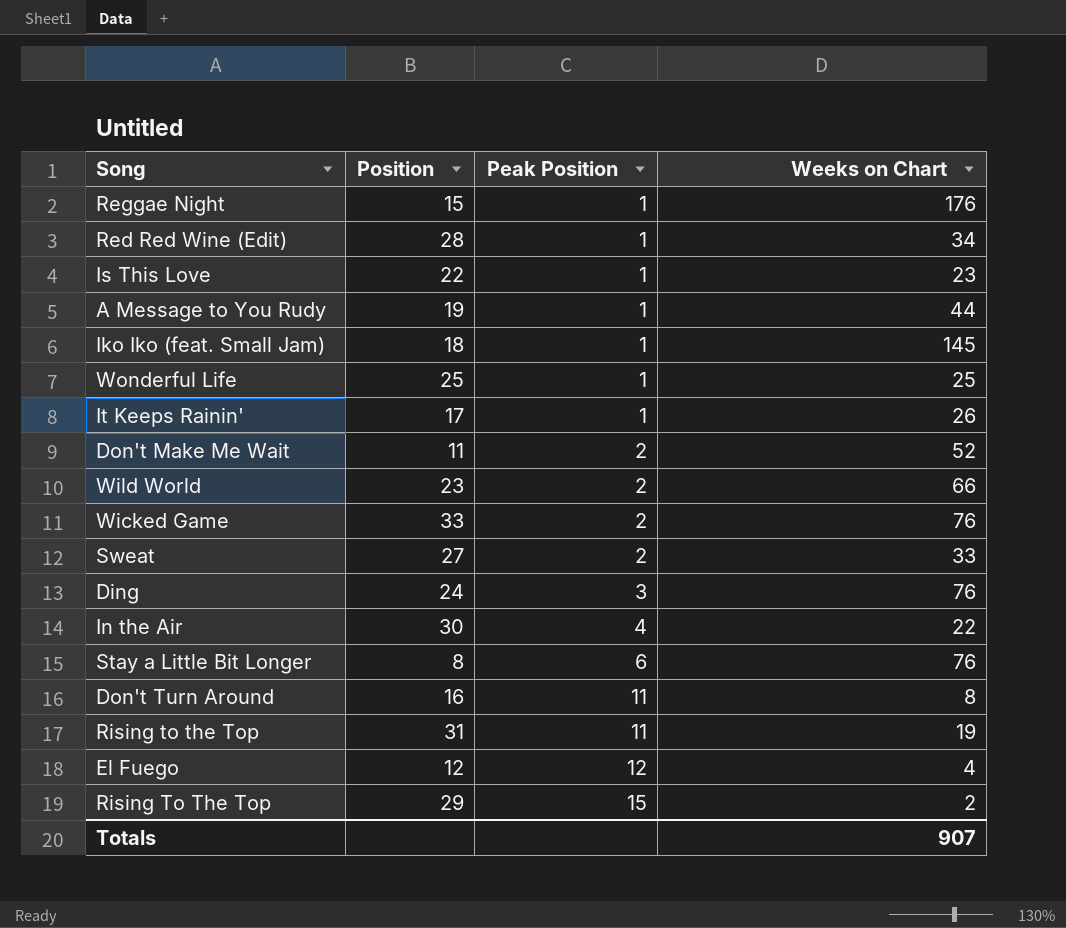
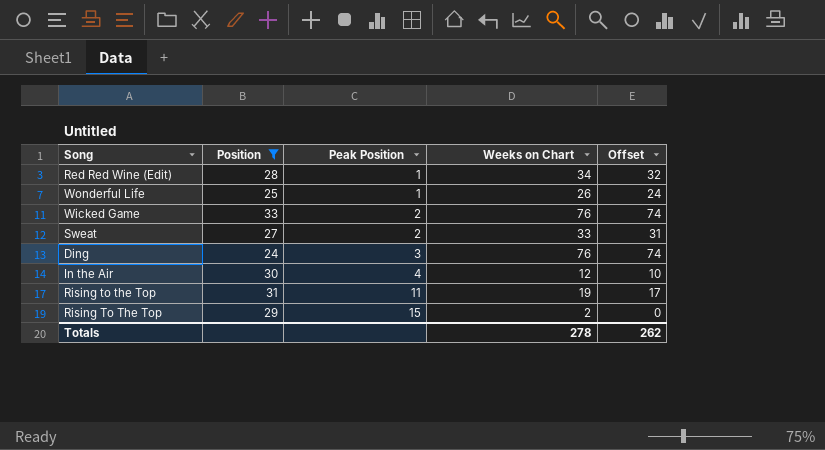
filter: none -> Position >= 24
column Offset | formula: none -> [Weeks on Chart] - 2
Wonderful Life | Weeks on Chart: 25 -> 26
In the Air | Weeks on Chart: 22 -> 12
Totals | Weeks on Chart: 907 -> 278

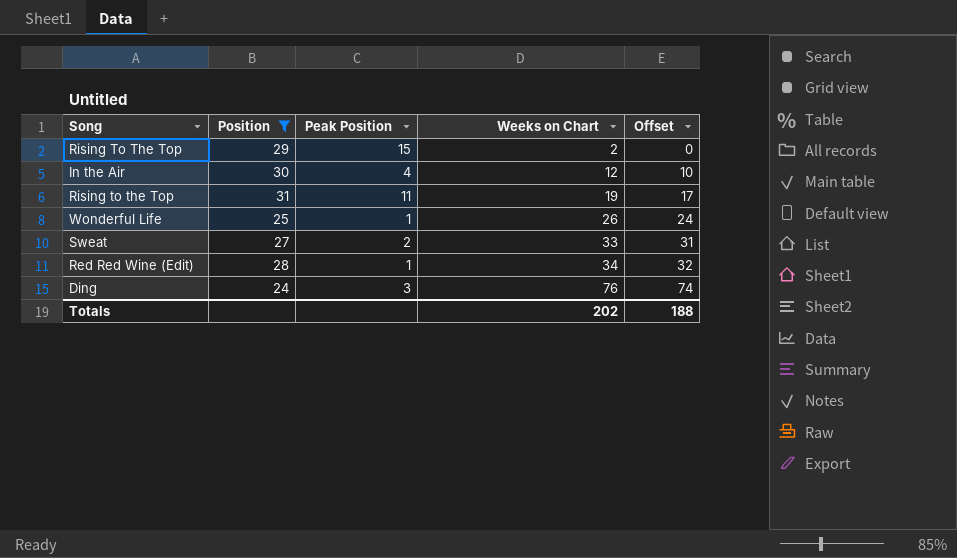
row order: Peak Position ascending -> Weeks on Chart ascending
row Wicked Game: 33 | 2 | 76 | 74 -> none
Totals | Weeks on Chart: 278 -> 202
Totals | Offset: 262 -> 188

